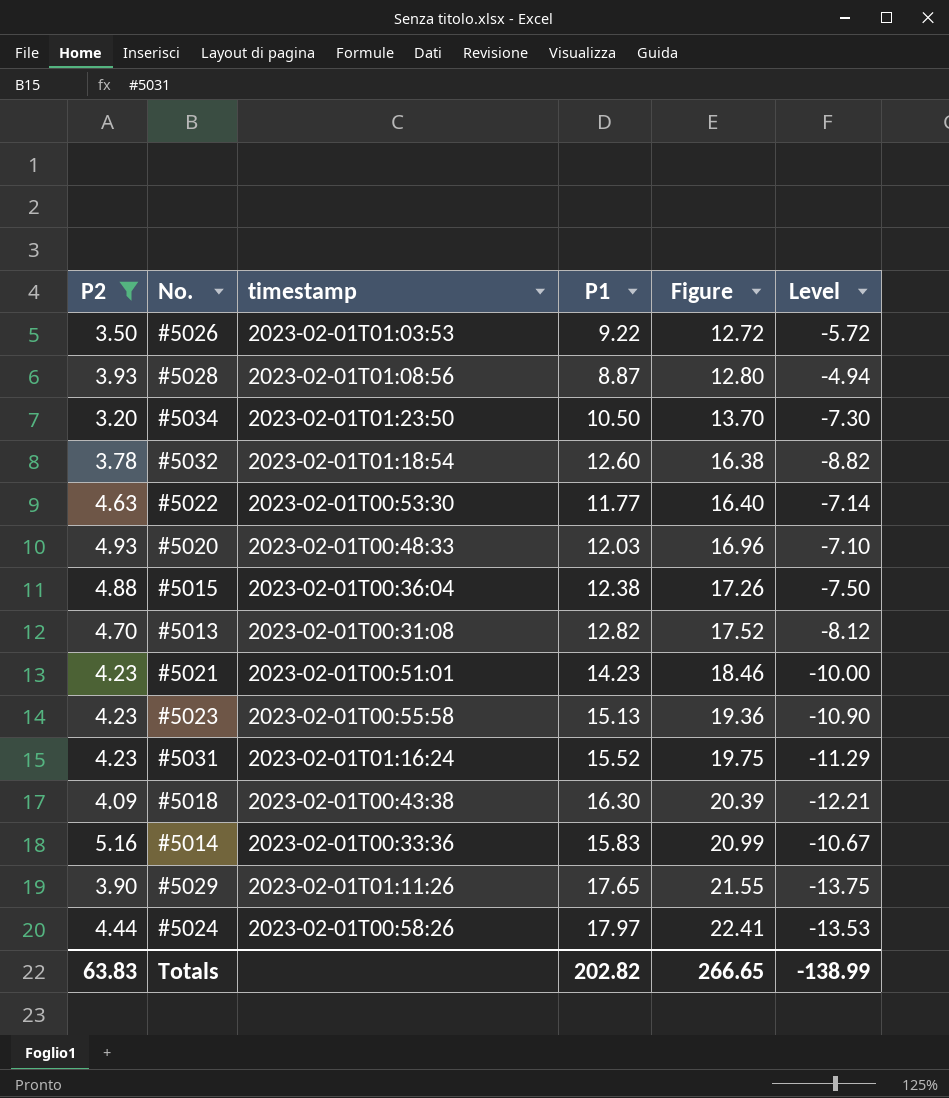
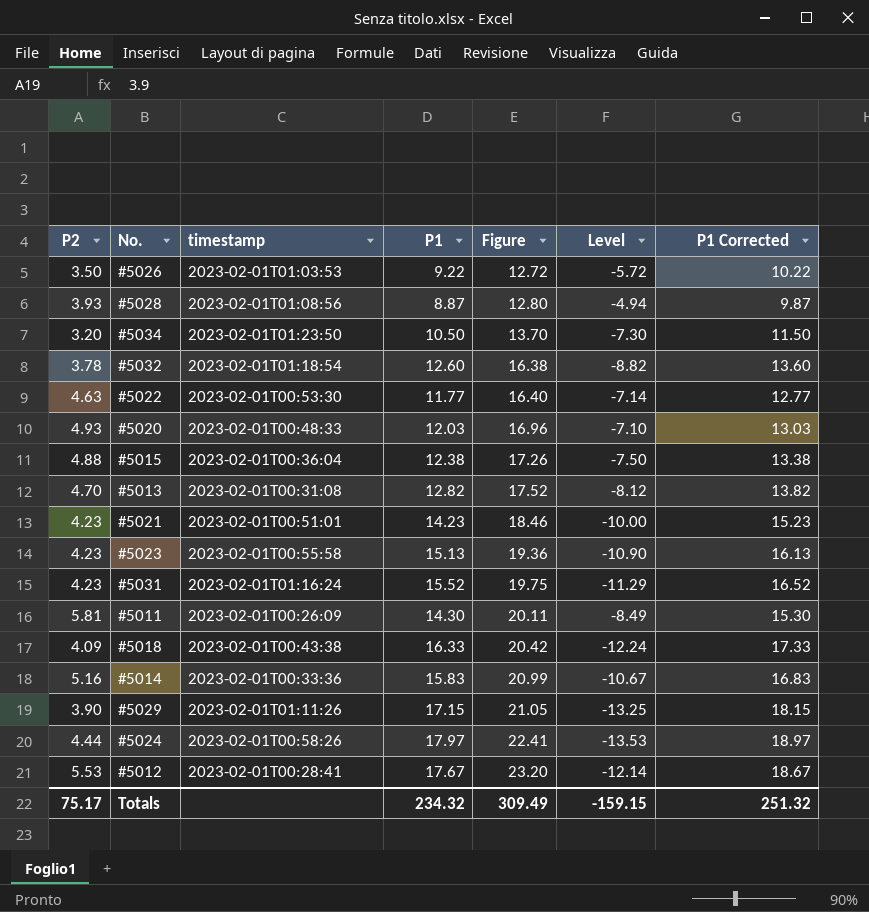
filter: P2 <= 5.16 -> none
column P1 Corrected | formula: none -> [P1] + 1
#5018 | P1: 16.30 -> 16.33
#5018 | Figure: 20.39 -> 20.42
#5018 | Level: -12.21 -> -12.24
#5029 | P1: 17.65 -> 17.15
#5029 | Figure: 21.55 -> 21.05
#5029 | Level: -13.75 -> -13.25
Totals | P2: 63.83 -> 75.17
Totals | P1: 202.82 -> 234.32
Totals | Figure: 266.65 -> 309.49
Totals | Level: -138.99 -> -159.15

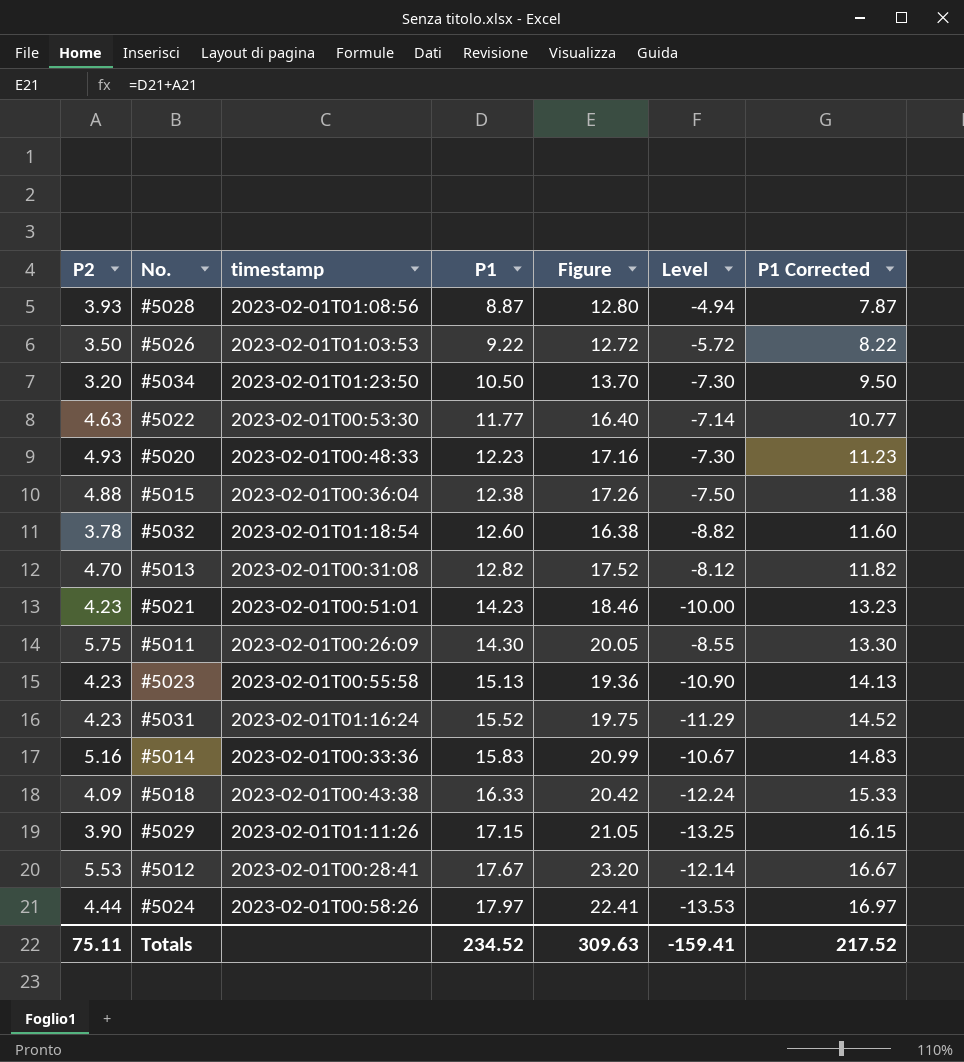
row order: Figure ascending -> P1 ascending
column P1 Corrected | formula: [P1] + 1 -> [P1] - 1
#5020 | P1: 12.03 -> 12.23
#5020 | Figure: 16.96 -> 17.16
#5020 | Level: -7.10 -> -7.30
#5011 | P2: 5.81 -> 5.75
#5011 | Figure: 20.11 -> 20.05
#5011 | Level: -8.49 -> -8.55
Totals | P2: 75.17 -> 75.11
Totals | P1: 234.32 -> 234.52
Totals | Figure: 309.49 -> 309.63
Totals | Level: -159.15 -> -159.41
Totals | P1 Corrected: 251.32 -> 217.52

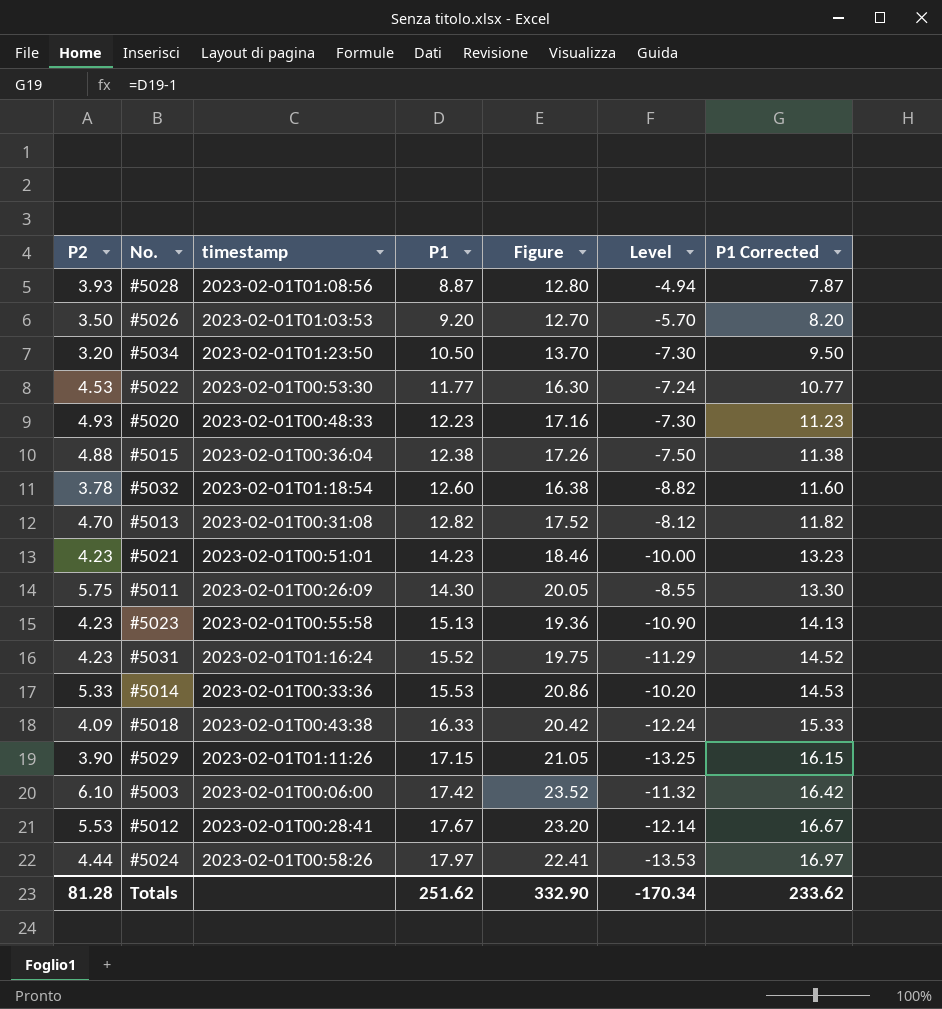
#5026 | P1: 9.22 -> 9.20
#5026 | Figure: 12.72 -> 12.70
#5026 | Level: -5.72 -> -5.70
#5026 | P1 Corrected: 8.22 -> 8.20
#5022 | P2: 4.63 -> 4.53
#5022 | Figure: 16.40 -> 16.30
#5022 | Level: -7.14 -> -7.24
#5014 | P2: 5.16 -> 5.33
#5014 | P1: 15.83 -> 15.53
#5014 | Figure: 20.99 -> 20.86
#5014 | Level: -10.67 -> -10.20
#5014 | P1 Corrected: 14.83 -> 14.53
row #5003: none -> 6.10 | 2023-02-01T00:06:00 | 17.42 | 23.52 | -11.32 | 16.42
Totals | P2: 75.11 -> 81.28
Totals | P1: 234.52 -> 251.62
Totals | Figure: 309.63 -> 332.90
Totals | Level: -159.41 -> -170.34
Totals | P1 Corrected: 217.52 -> 233.62

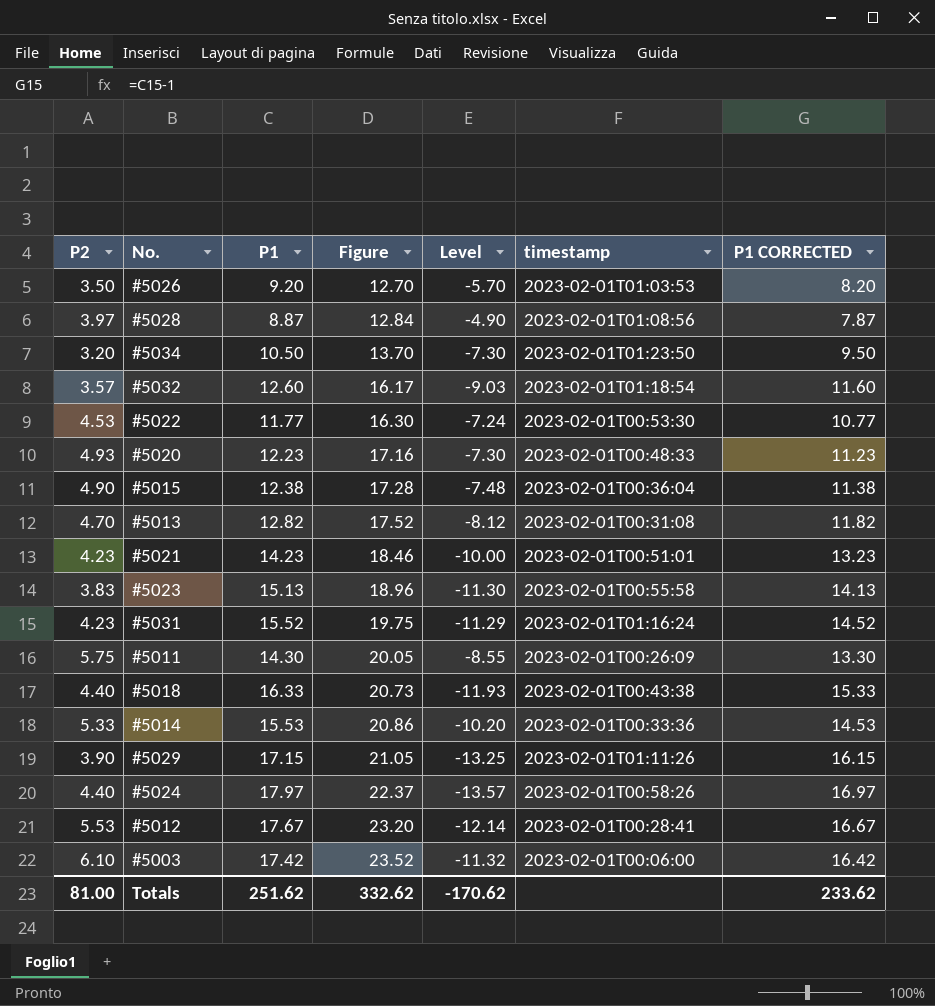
row order: P1 ascending -> Figure ascending
column timestamp | position: 3 -> 6
column name: P1 Corrected -> P1 CORRECTED
#5028 | P2: 3.93 -> 3.97
#5028 | Figure: 12.80 -> 12.84
#5028 | Level: -4.94 -> -4.90
#5032 | P2: 3.78 -> 3.57
#5032 | Figure: 16.38 -> 16.17
#5032 | Level: -8.82 -> -9.03
#5015 | P2: 4.88 -> 4.90
#5015 | Figure: 17.26 -> 17.28
#5015 | Level: -7.50 -> -7.48
#5023 | P2: 4.23 -> 3.83
#5023 | Figure: 19.36 -> 18.96
#5023 | Level: -10.90 -> -11.30
#5018 | P2: 4.09 -> 4.40
#5018 | Figure: 20.42 -> 20.73
#5018 | Level: -12.24 -> -11.93
#5024 | P2: 4.44 -> 4.40
#5024 | Figure: 22.41 -> 22.37
#5024 | Level: -13.53 -> -13.57
Totals | P2: 81.28 -> 81.00
Totals | Figure: 332.90 -> 332.62
Totals | Level: -170.34 -> -170.62

